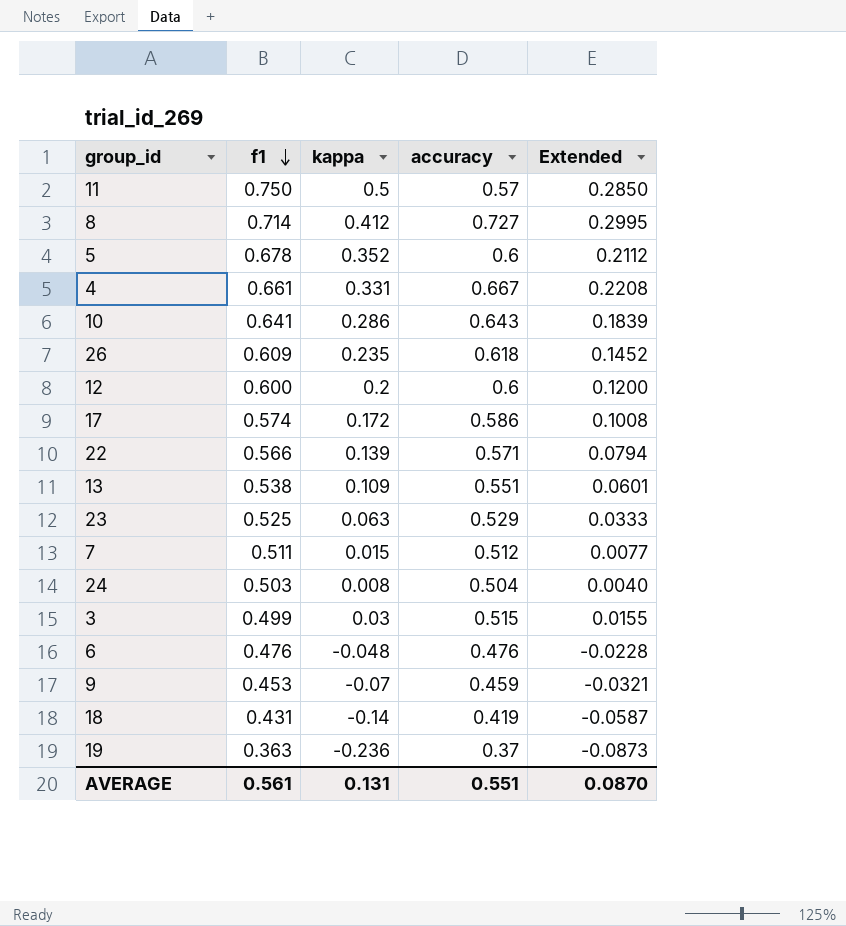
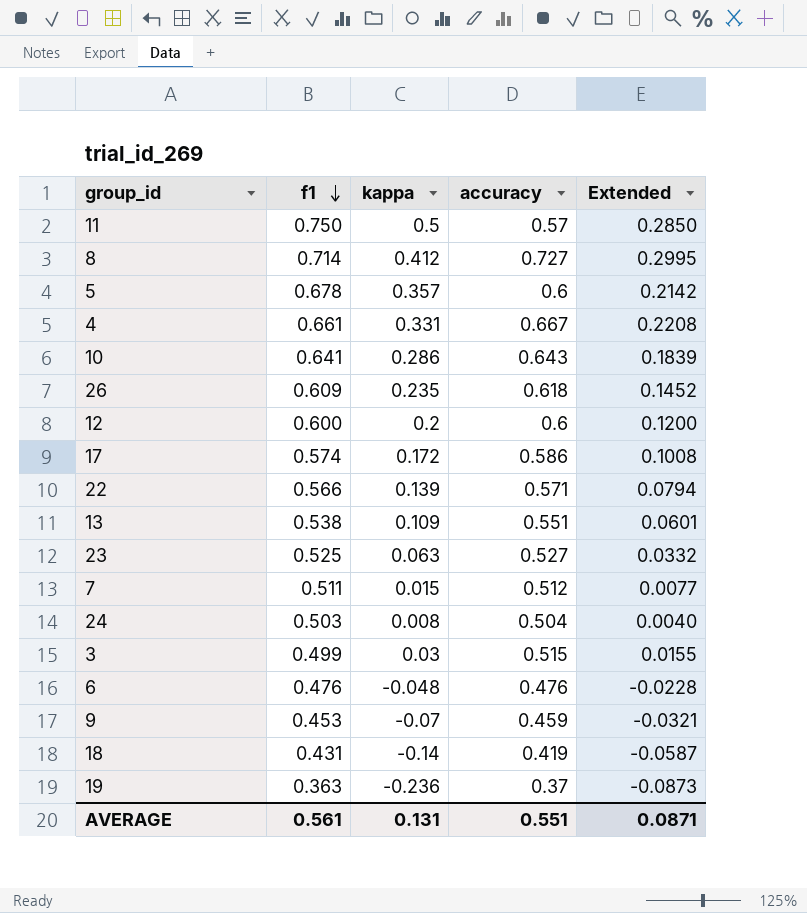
5 | kappa: 0.352 -> 0.357
5 | Extended: 0.2112 -> 0.2142
23 | accuracy: 0.529 -> 0.527
23 | Extended: 0.0333 -> 0.0332
AVERAGE | Extended: 0.0870 -> 0.0871

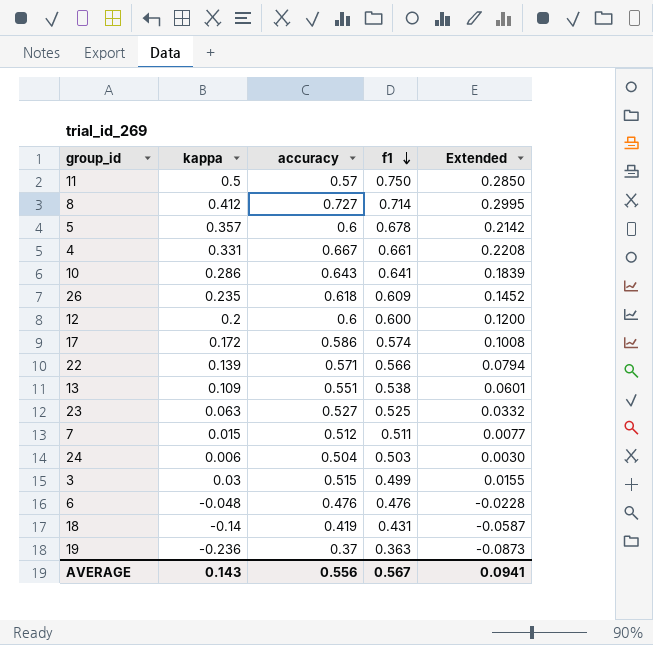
column f1 | position: 2 -> 4
row 9: 0.453 | -0.07 | 0.459 | -0.0321 -> none
24 | kappa: 0.008 -> 0.006
24 | Extended: 0.0040 -> 0.0030
AVERAGE | kappa: 0.131 -> 0.143
AVERAGE | accuracy: 0.551 -> 0.556
AVERAGE | f1: 0.561 -> 0.567
AVERAGE | Extended: 0.0871 -> 0.0941

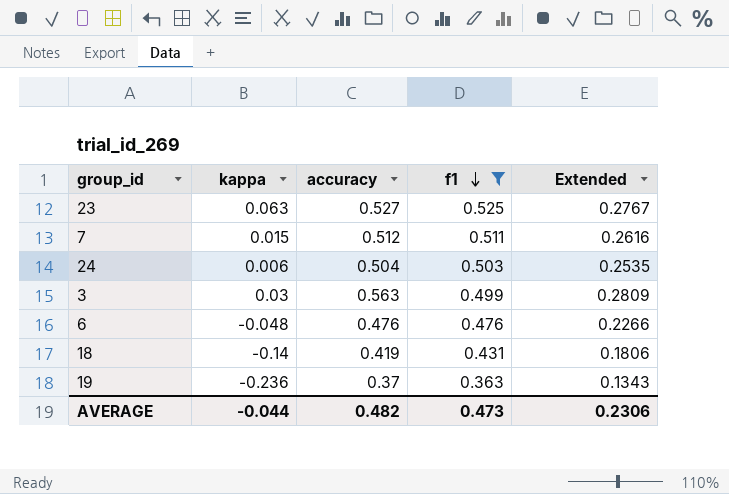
filter: none -> f1 <= 0.525
column Extended | formula: [kappa] * [accuracy] -> [accuracy] * [f1]
3 | accuracy: 0.515 -> 0.563
AVERAGE | kappa: 0.143 -> -0.044
AVERAGE | accuracy: 0.556 -> 0.482
AVERAGE | f1: 0.567 -> 0.473
AVERAGE | Extended: 0.0941 -> 0.2306

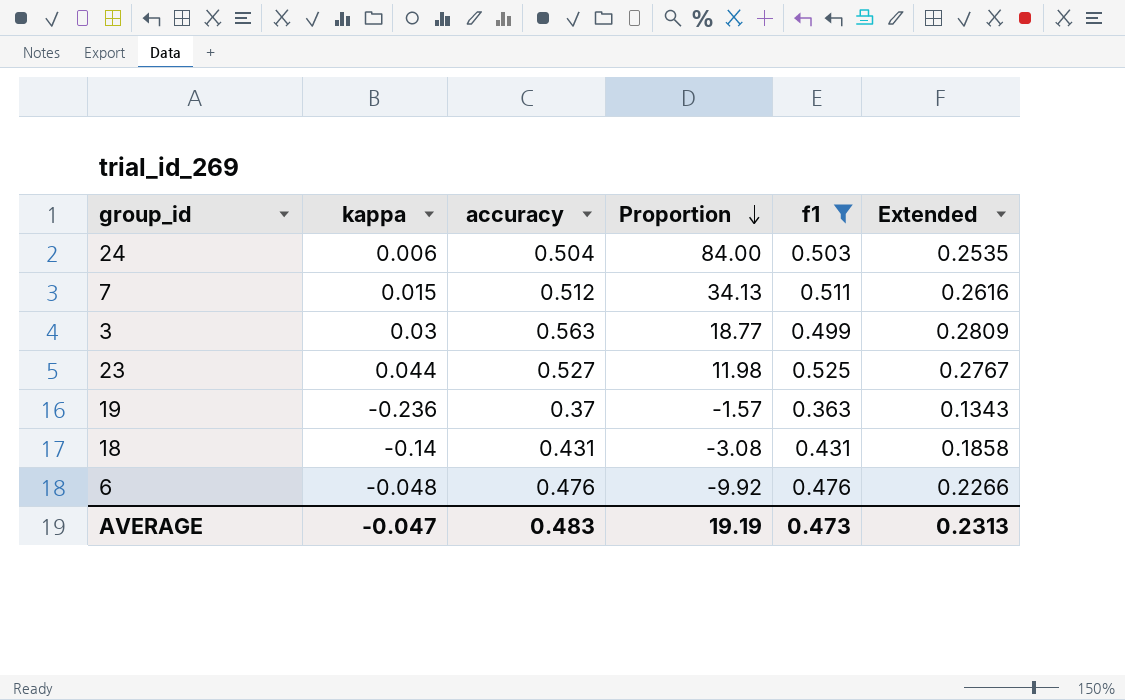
row order: f1 descending -> Proportion descending
column Proportion | formula: none -> [accuracy] / [kappa]
23 | kappa: 0.063 -> 0.044
18 | accuracy: 0.419 -> 0.431
18 | Extended: 0.1806 -> 0.1858
AVERAGE | kappa: -0.044 -> -0.047
AVERAGE | accuracy: 0.482 -> 0.483
AVERAGE | Extended: 0.2306 -> 0.2313

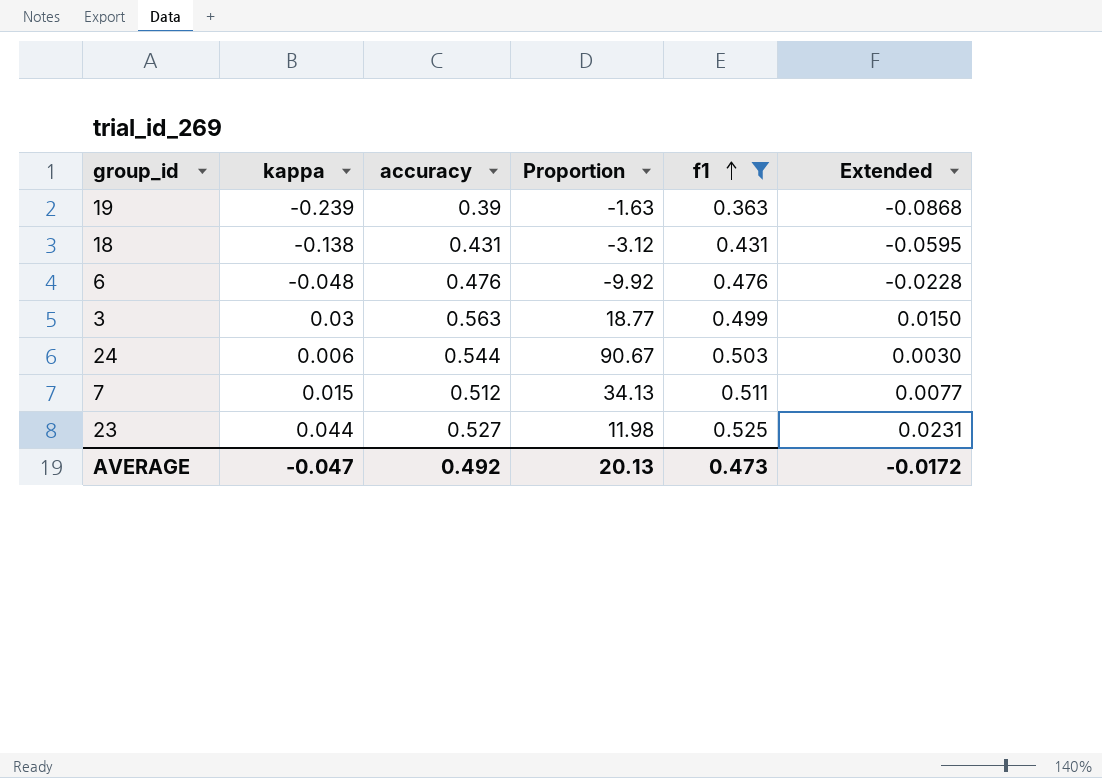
row order: Proportion descending -> f1 ascending
column Extended | formula: [accuracy] * [f1] -> [kappa] * [f1]
19 | kappa: -0.236 -> -0.239
19 | accuracy: 0.37 -> 0.39
19 | Proportion: -1.57 -> -1.63
18 | kappa: -0.14 -> -0.138
18 | Proportion: -3.08 -> -3.12
24 | accuracy: 0.504 -> 0.544
24 | Proportion: 84.00 -> 90.67
AVERAGE | accuracy: 0.483 -> 0.492
AVERAGE | Proportion: 19.19 -> 20.13
AVERAGE | Extended: 0.2313 -> -0.0172

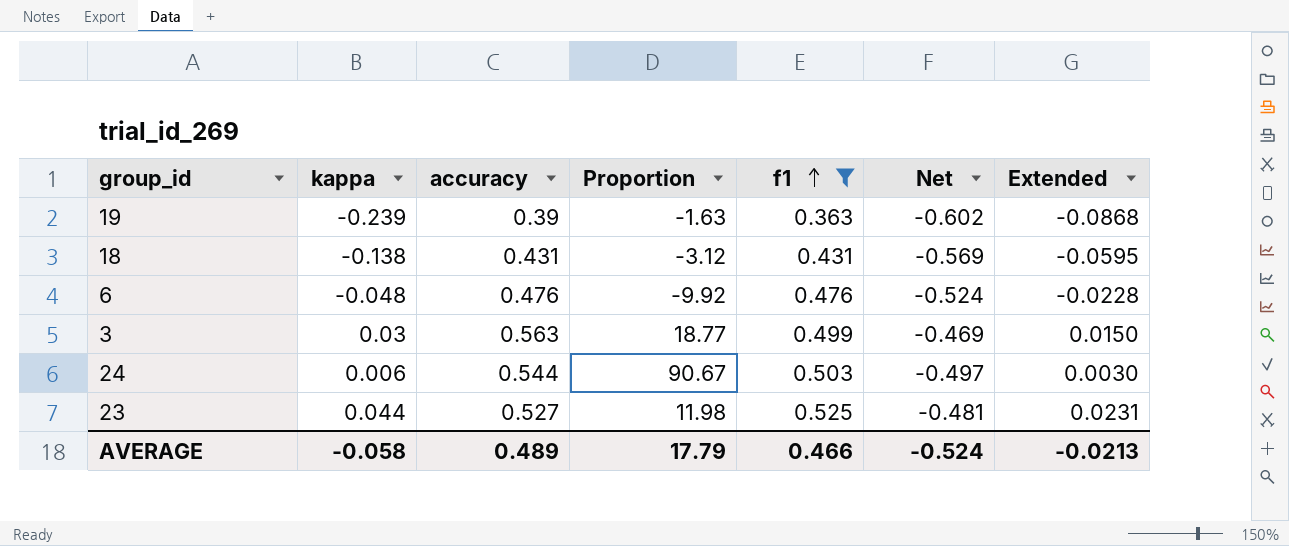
column Net | formula: none -> [kappa] - [f1]
row 7: 0.015 | 0.512 | 34.13 | 0.511 | 0.0077 -> none
AVERAGE | kappa: -0.047 -> -0.058
AVERAGE | accuracy: 0.492 -> 0.489
AVERAGE | Proportion: 20.13 -> 17.79
AVERAGE | f1: 0.473 -> 0.466
AVERAGE | Extended: -0.0172 -> -0.0213

